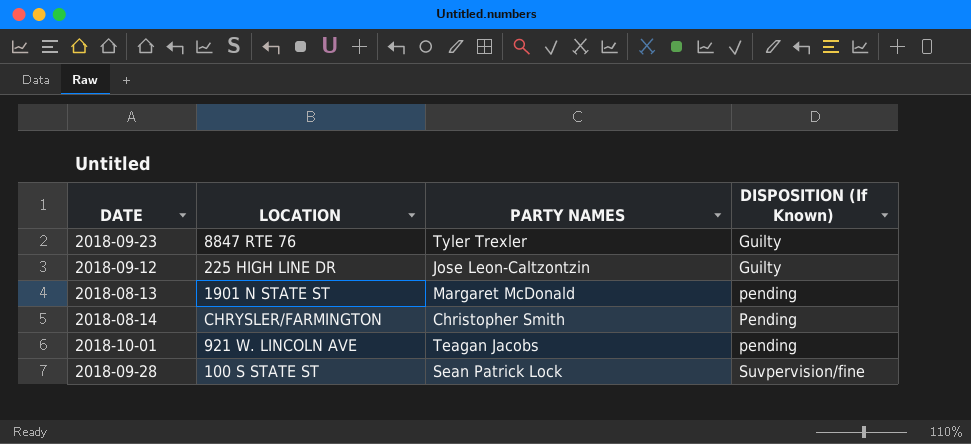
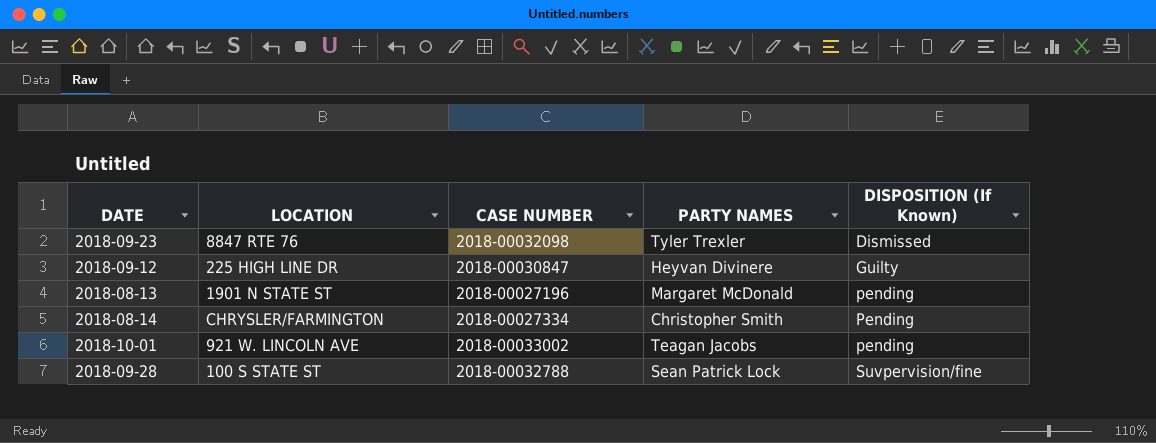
column CASE NUMBER | position: none -> 3
2018-09-23 | DISPOSITION (If Known): Guilty -> Dismissed
2018-09-12 | PARTY NAMES: Jose Leon-Caltzontzin -> Heyvan Divinere

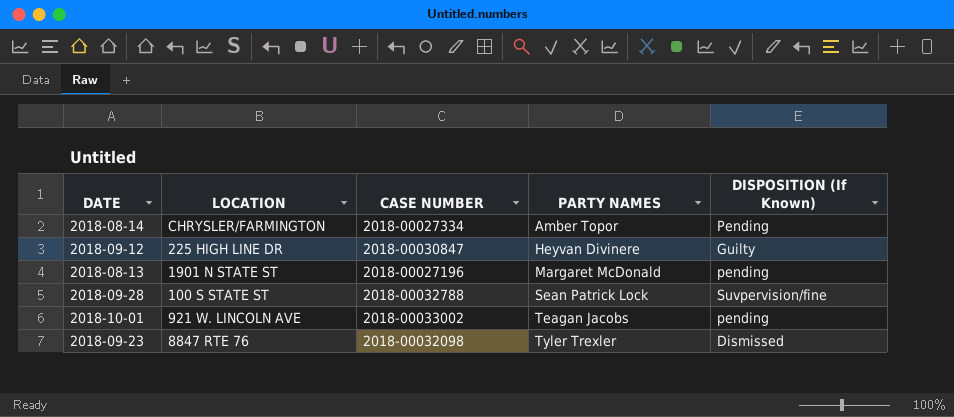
row order: DISPOSITION (If Known) ascending -> PARTY NAMES ascending
2018-08-14 | PARTY NAMES: Christopher Smith -> Amber Topor

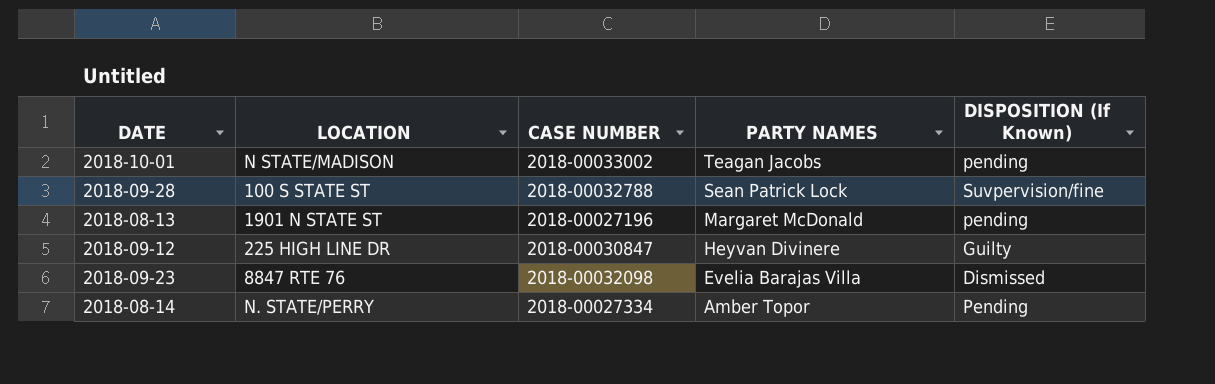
row order: PARTY NAMES ascending -> PARTY NAMES descending
2018-10-01 | LOCATION: 921 W. LINCOLN AVE -> N STATE/MADISON
2018-09-23 | PARTY NAMES: Tyler Trexler -> Evelia Barajas Villa
2018-08-14 | LOCATION: CHRYSLER/FARMINGTON -> N. STATE/PERRY

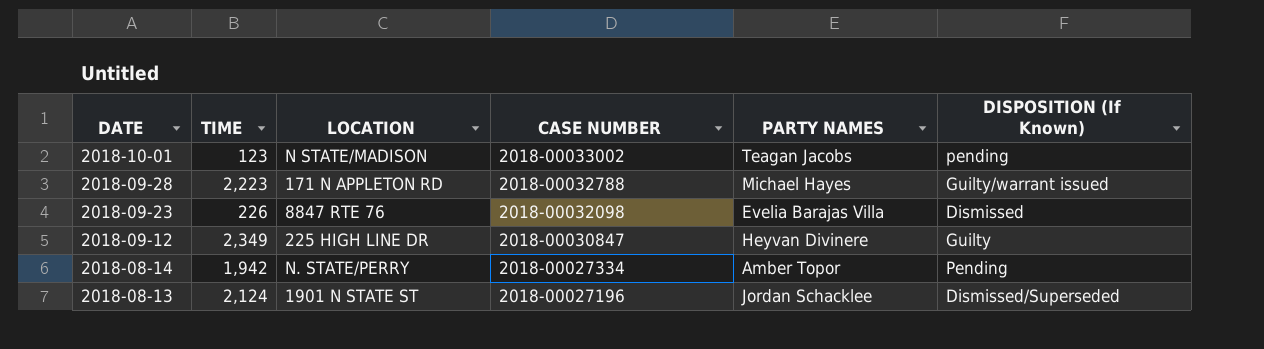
row order: PARTY NAMES descending -> DATE descending
column TIME | position: none -> 2
2018-09-28 | LOCATION: 100 S STATE ST -> 171 N APPLETON RD
2018-09-28 | PARTY NAMES: Sean Patrick Lock -> Michael Hayes
2018-09-28 | DISPOSITION (If Known): Suvpervision/fine -> Guilty/warrant issued
2018-08-13 | PARTY NAMES: Margaret McDonald -> Jordan Schacklee
2018-08-13 | DISPOSITION (If Known): pending -> Dismissed/Superseded

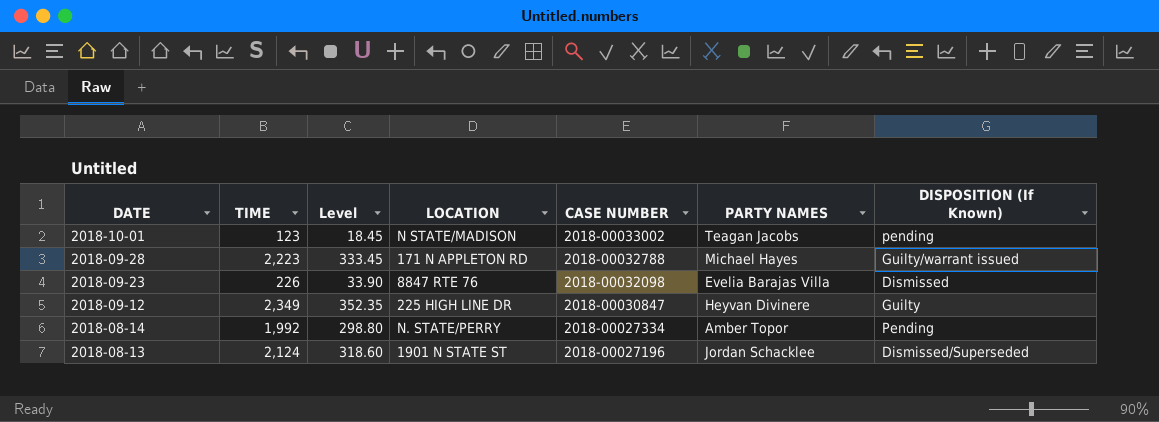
column Level | formula: none -> [TIME] * 0.15
2018-08-14 | TIME: 1,942 -> 1,992

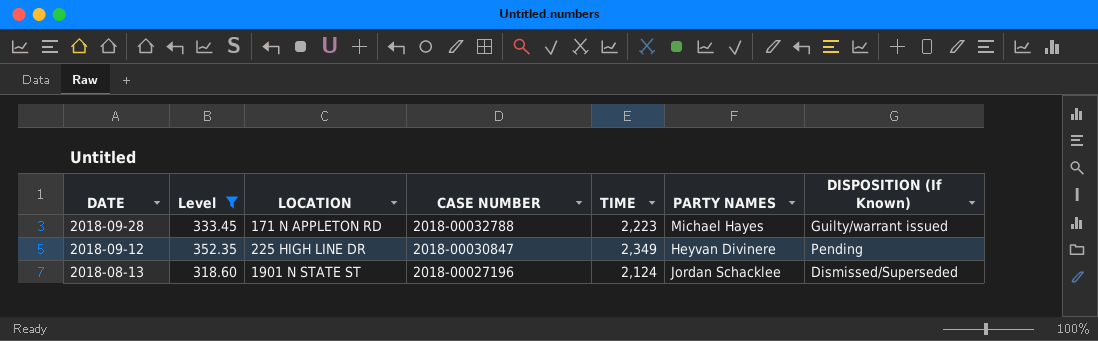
filter: none -> Level >= 318.60
column TIME | position: 2 -> 5
2018-09-12 | DISPOSITION (If Known): Guilty -> Pending

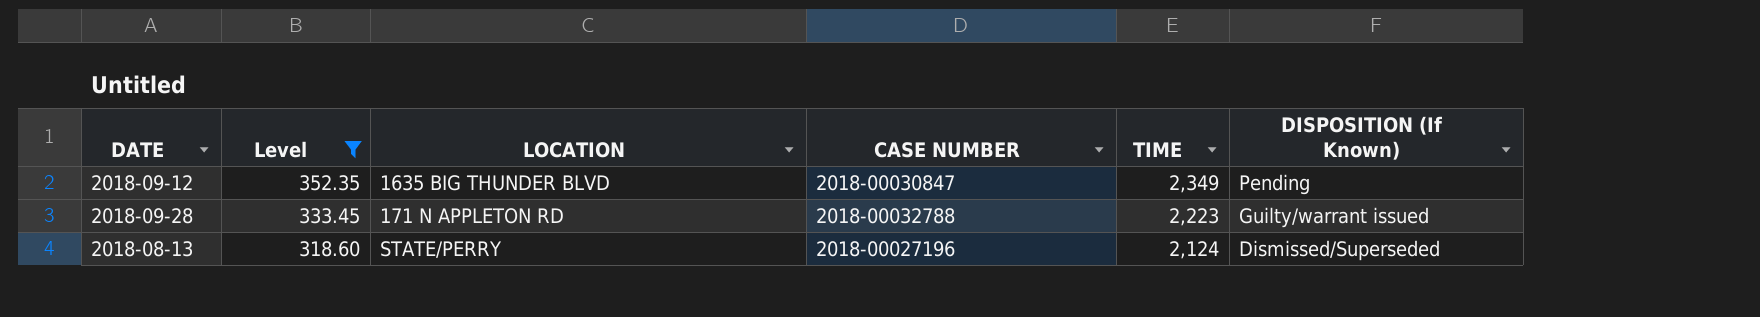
row order: DATE descending -> Level descending
column PARTY NAMES | position: 6 -> none
2018-09-12 | LOCATION: 225 HIGH LINE DR -> 1635 BIG THUNDER BLVD
2018-08-13 | LOCATION: 1901 N STATE ST -> STATE/PERRY

